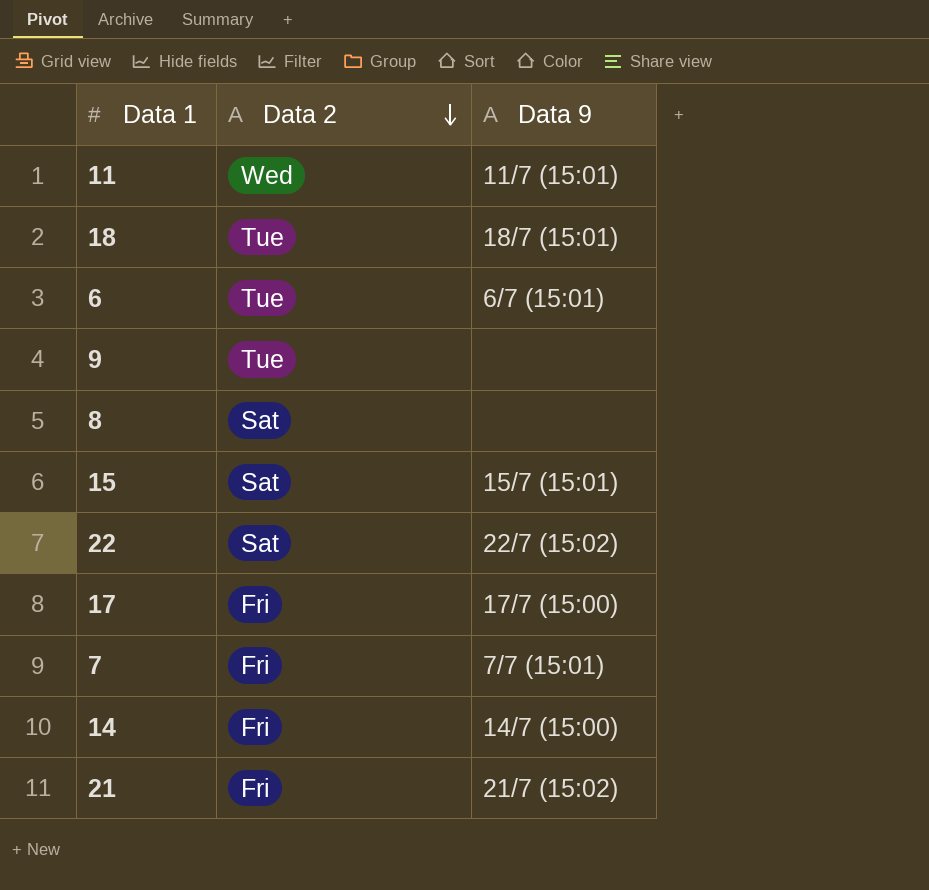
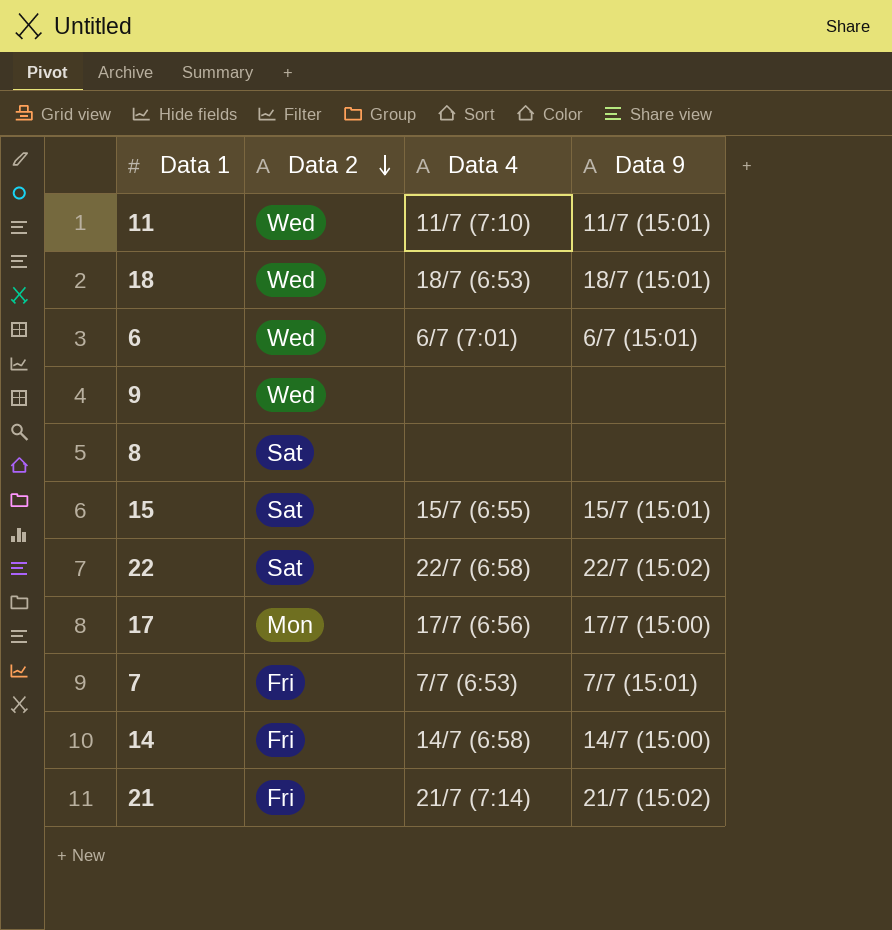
column Data 4 | position: none -> 3
18 | Data 2: Tue -> Wed
6 | Data 2: Tue -> Wed
9 | Data 2: Tue -> Wed
17 | Data 2: Fri -> Mon

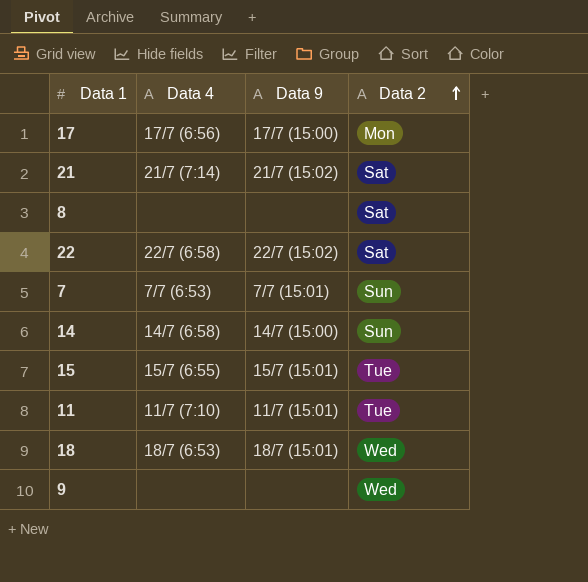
row order: Data 2 descending -> Data 2 ascending
column Data 2 | position: 2 -> 4
row 6: Wed | 6/7 (7:01) | 6/7 (15:01) -> none
21 | Data 2: Fri -> Sat
7 | Data 2: Fri -> Sun
14 | Data 2: Fri -> Sun
15 | Data 2: Sat -> Tue
11 | Data 2: Wed -> Tue

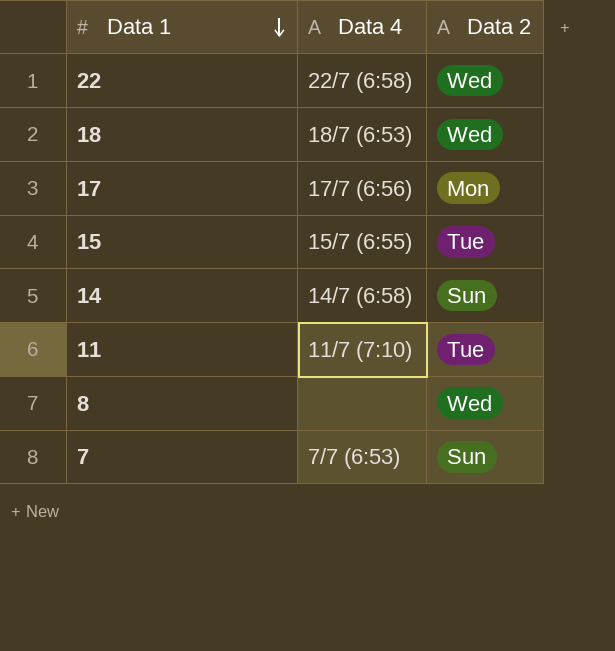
row order: Data 2 ascending -> Data 1 descending
column Data 9 | position: 3 -> none
row 21: 21/7 (7:14) | 21/7 (15:02) | Sat -> none
row 9: none | none | Wed -> none
22 | Data 2: Sat -> Wed
8 | Data 2: Sat -> Wed

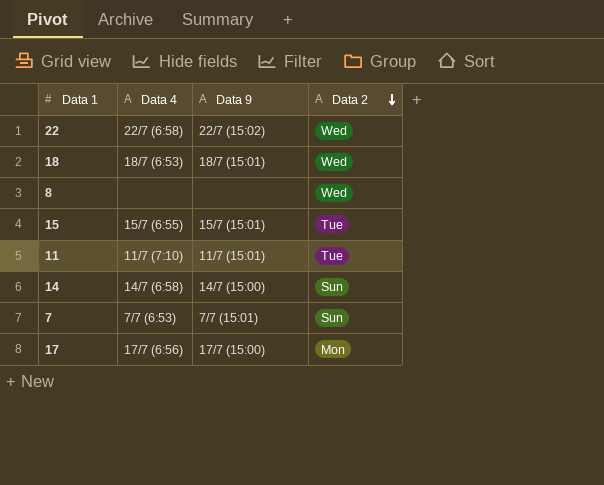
row order: Data 1 descending -> Data 2 descending
column Data 9 | position: none -> 3

